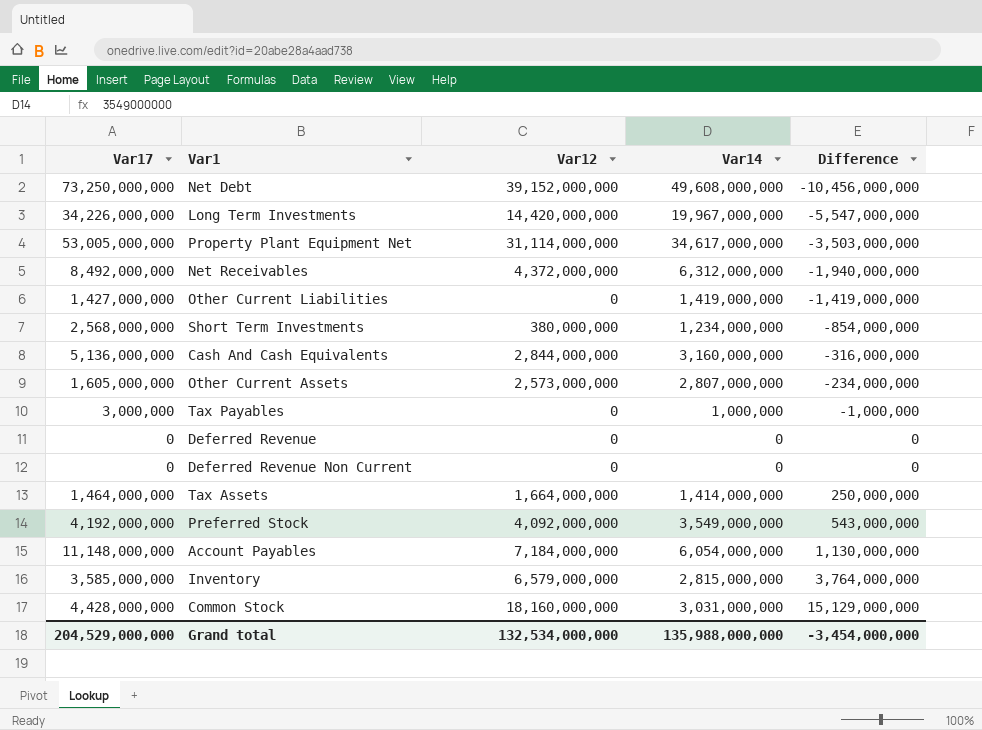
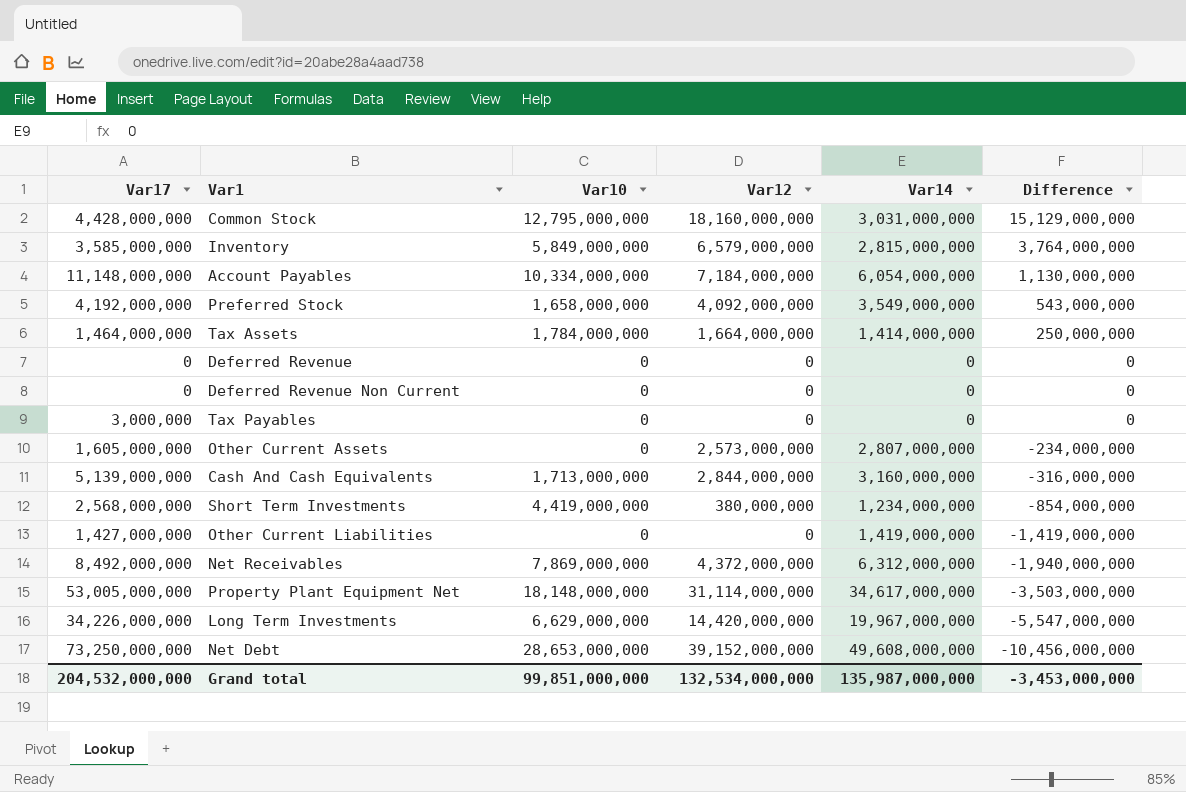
row order: Difference ascending -> Difference descending
column Var10 | position: none -> 3
Tax Payables | Var14: 1,000,000 -> 0
Tax Payables | Difference: -1,000,000 -> 0
Cash And Cash Equivalents | Var17: 5,136,000,000 -> 5,139,000,000
Grand total | Var17: 204,529,000,000 -> 204,532,000,000
Grand total | Var14: 135,988,000,000 -> 135,987,000,000
Grand total | Difference: -3,454,000,000 -> -3,453,000,000

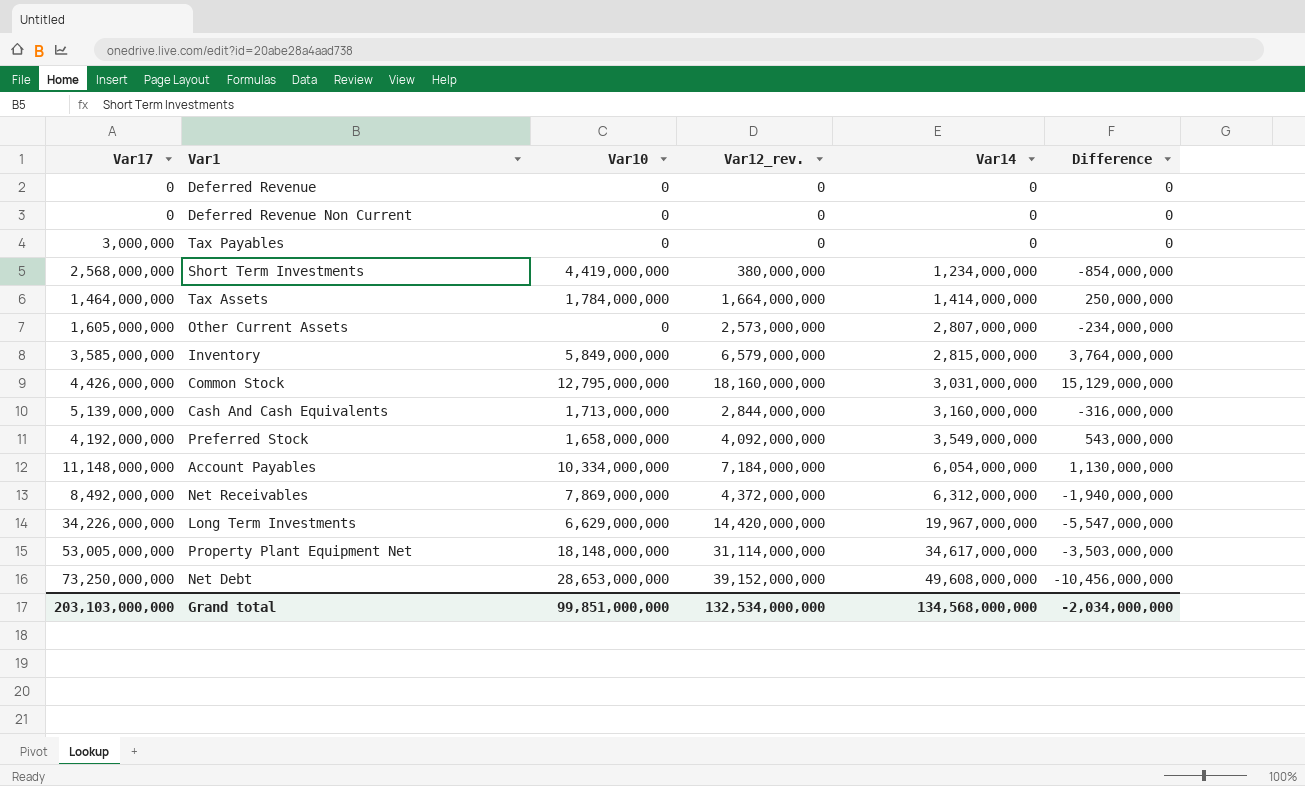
row order: Difference descending -> Var14 ascending
column name: Var12 -> Var12_rev.
row Other Current Liabilities: 1,427,000,000 | 0 | 0 | 1,419,000,000 | -1,419,000,000 -> none
Common Stock | Var17: 4,428,000,000 -> 4,426,000,000
Grand total | Var17: 204,532,000,000 -> 203,103,000,000
Grand total | Var14: 135,987,000,000 -> 134,568,000,000
Grand total | Difference: -3,453,000,000 -> -2,034,000,000

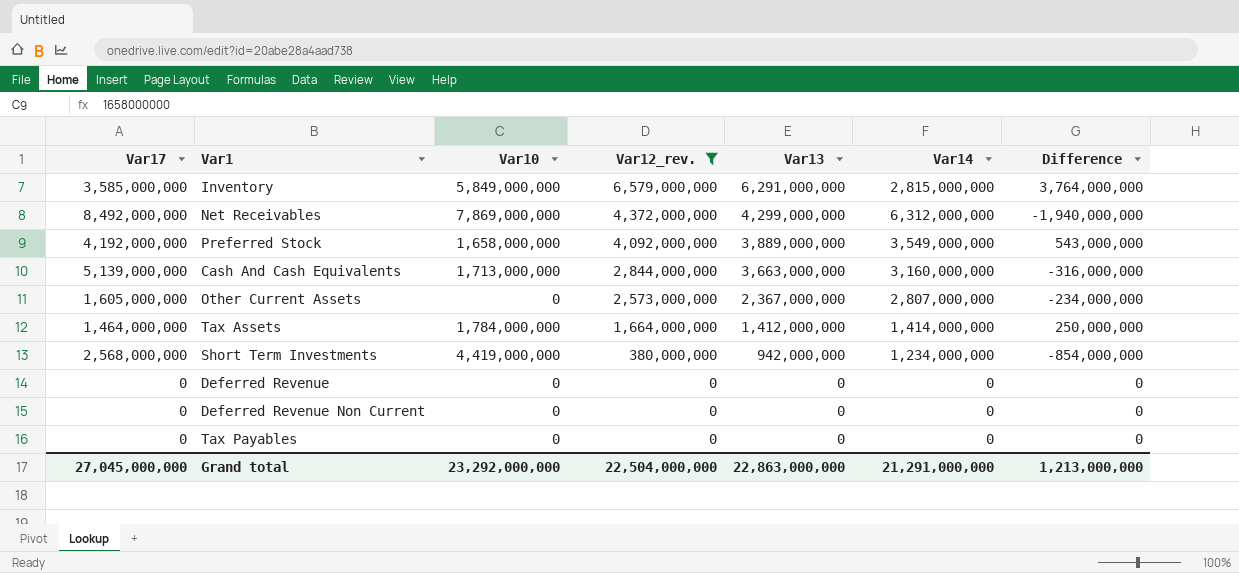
filter: none -> Var12_rev. <= 6,579,000,000
row order: Var14 ascending -> Var12_rev. descending
column Var13 | position: none -> 5
Tax Payables | Var17: 3,000,000 -> 0
Grand total | Var17: 203,103,000,000 -> 27,045,000,000
Grand total | Var10: 99,851,000,000 -> 23,292,000,000
Grand total | Var12_rev.: 132,534,000,000 -> 22,504,000,000
Grand total | Var14: 134,568,000,000 -> 21,291,000,000
Grand total | Difference: -2,034,000,000 -> 1,213,000,000

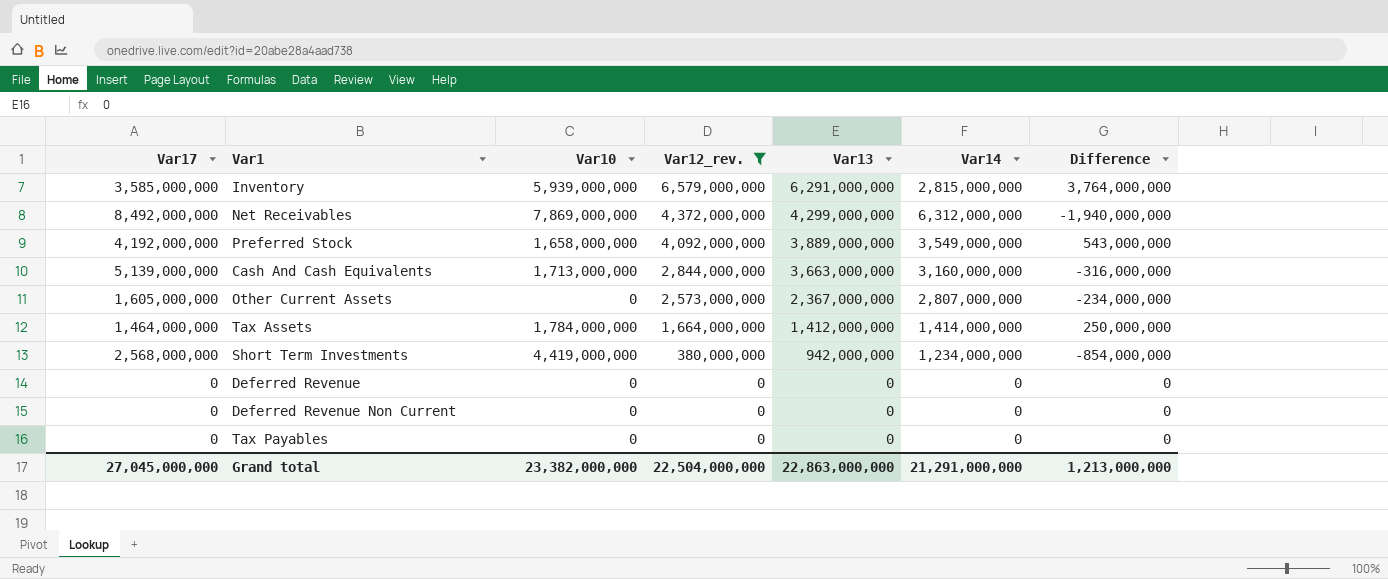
Inventory | Var10: 5,849,000,000 -> 5,939,000,000
Grand total | Var10: 23,292,000,000 -> 23,382,000,000

